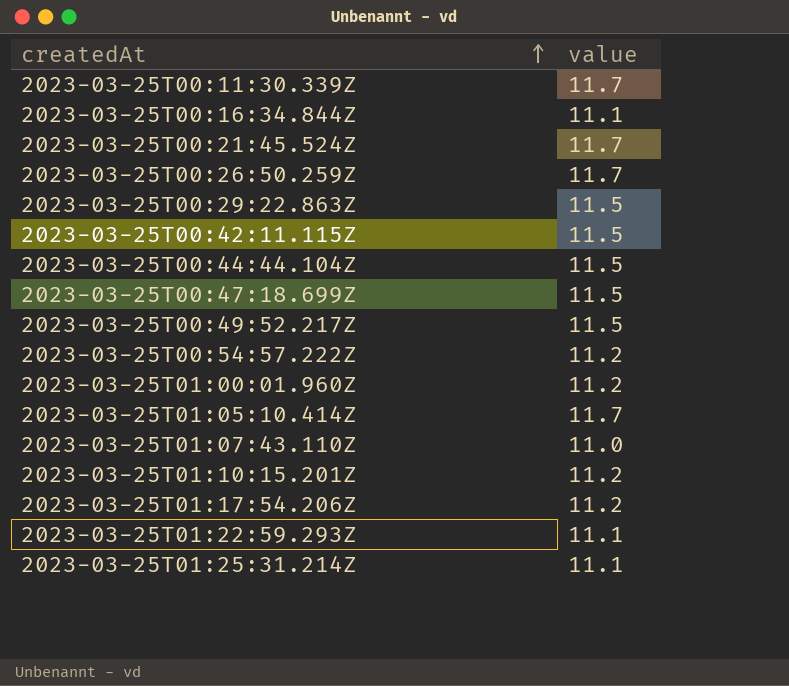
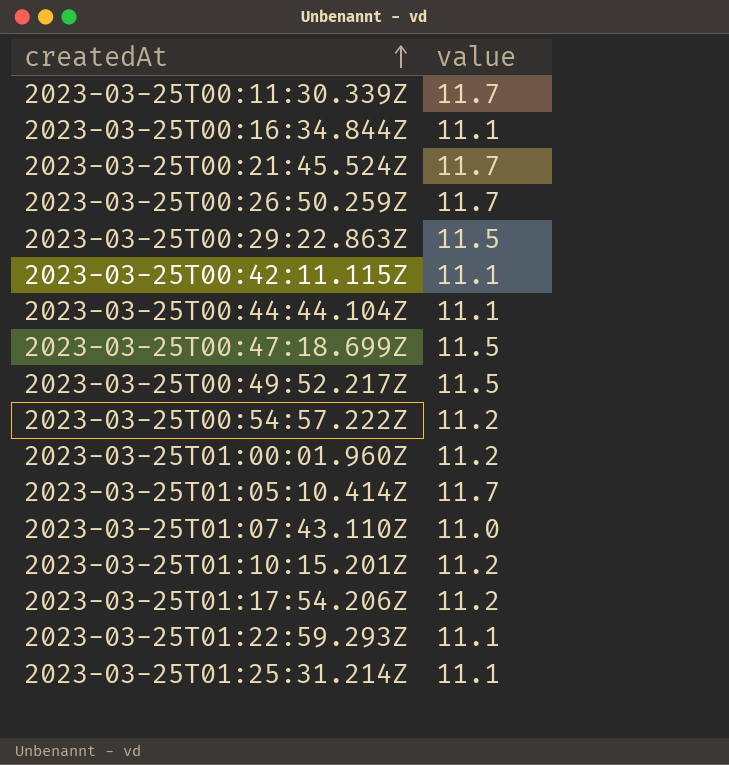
2023-03-25T00:42:11.115Z | value: 11.5 -> 11.1
2023-03-25T00:44:44.104Z | value: 11.5 -> 11.1

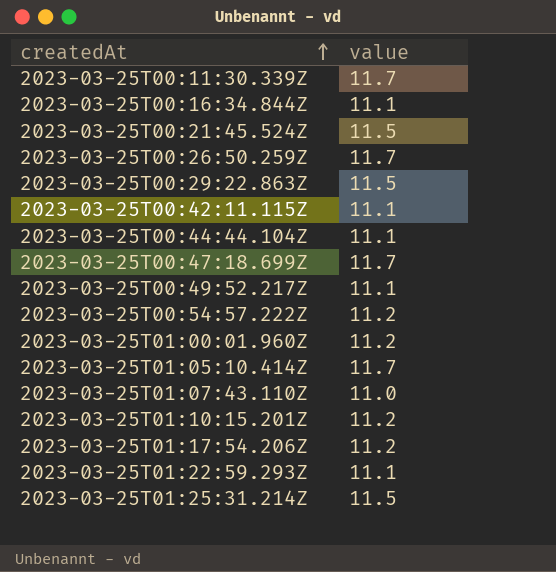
2023-03-25T00:21:45.524Z | value: 11.7 -> 11.5
2023-03-25T00:47:18.699Z | value: 11.5 -> 11.7
2023-03-25T00:49:52.217Z | value: 11.5 -> 11.1
2023-03-25T01:25:31.214Z | value: 11.1 -> 11.5

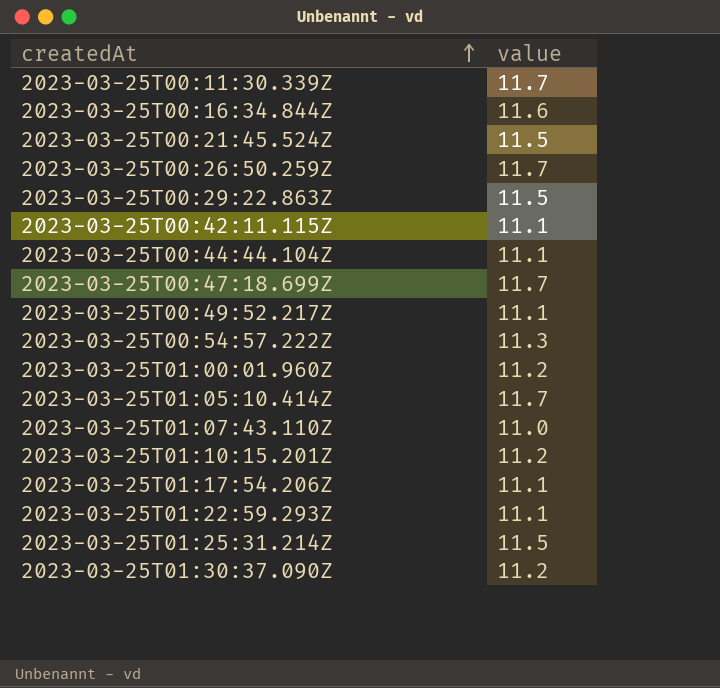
2023-03-25T00:16:34.844Z | value: 11.1 -> 11.6
2023-03-25T00:54:57.222Z | value: 11.2 -> 11.3
2023-03-25T01:17:54.206Z | value: 11.2 -> 11.1
row 2023-03-25T01:30:37.090Z: none -> 11.2

